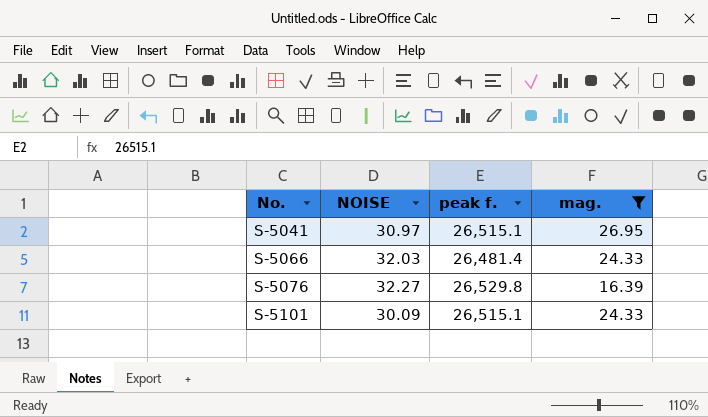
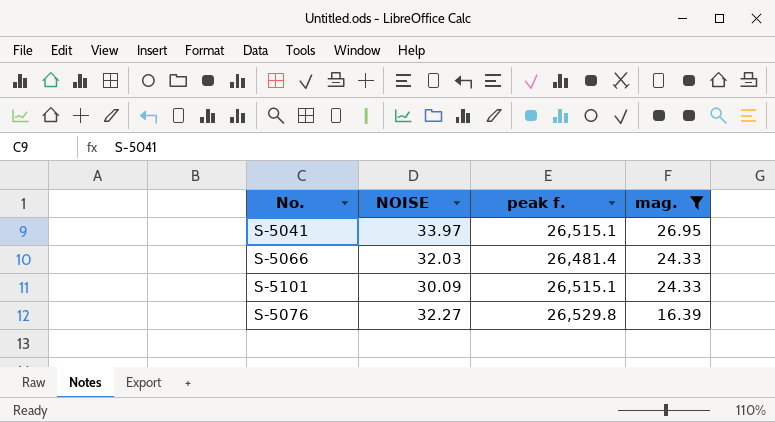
row order: No. ascending -> mag. descending
S-5041 | NOISE: 30.97 -> 33.97

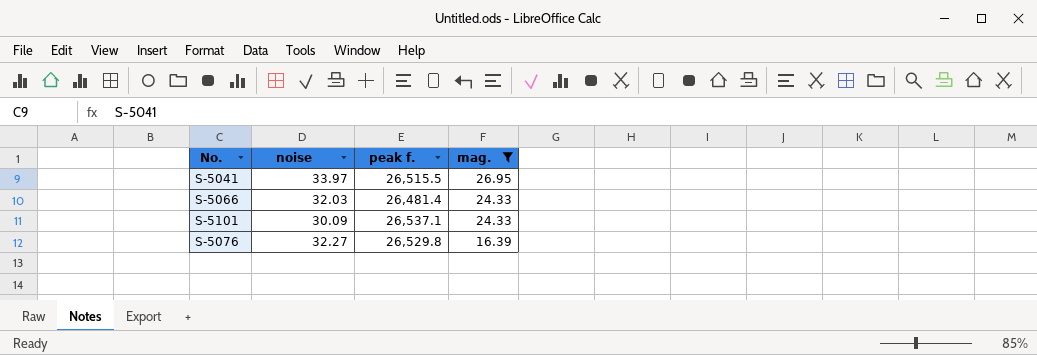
column name: NOISE -> noise
S-5041 | peak f.: 26,515.1 -> 26,515.5
S-5101 | peak f.: 26,515.1 -> 26,537.1

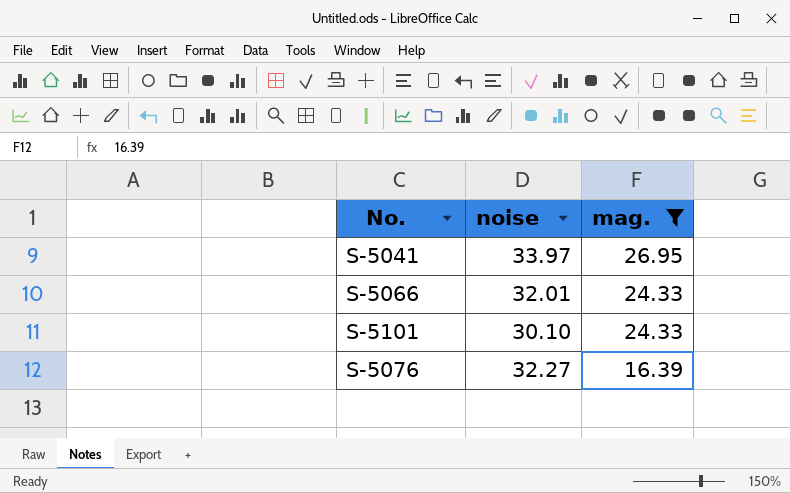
column peak f. | position: 3 -> none
S-5066 | noise: 32.03 -> 32.01
S-5101 | noise: 30.09 -> 30.10

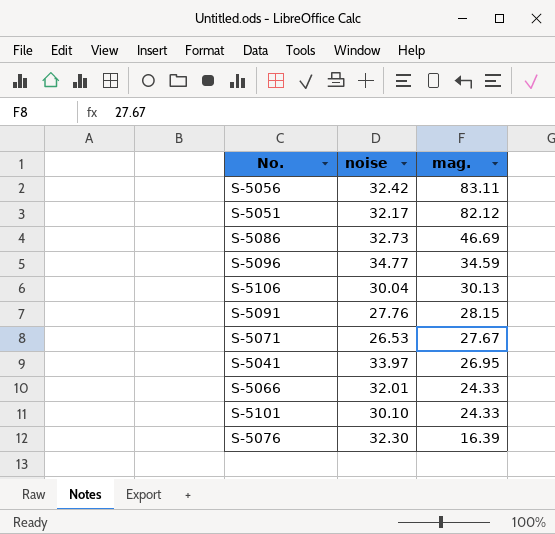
filter: mag. <= 26.95 -> none
S-5076 | noise: 32.27 -> 32.30

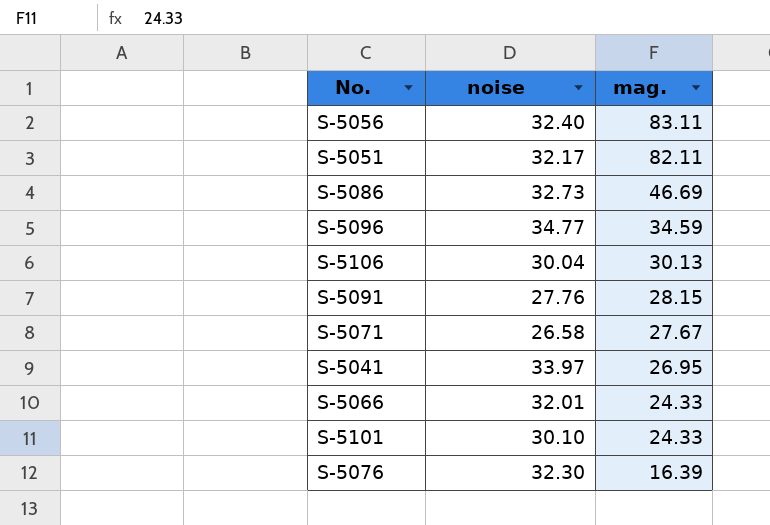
S-5056 | noise: 32.42 -> 32.40
S-5051 | mag.: 82.12 -> 82.11
S-5071 | noise: 26.53 -> 26.58

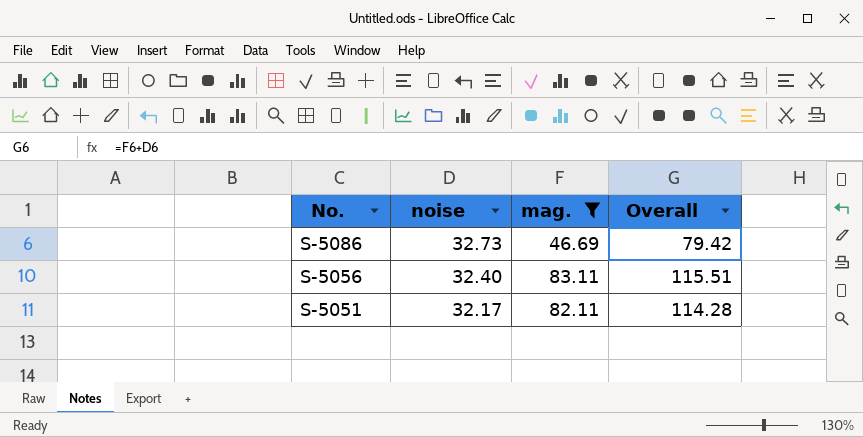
filter: none -> mag. >= 46.69
row order: mag. descending -> No. descending
column Overall | formula: none -> [noise] + [mag.]

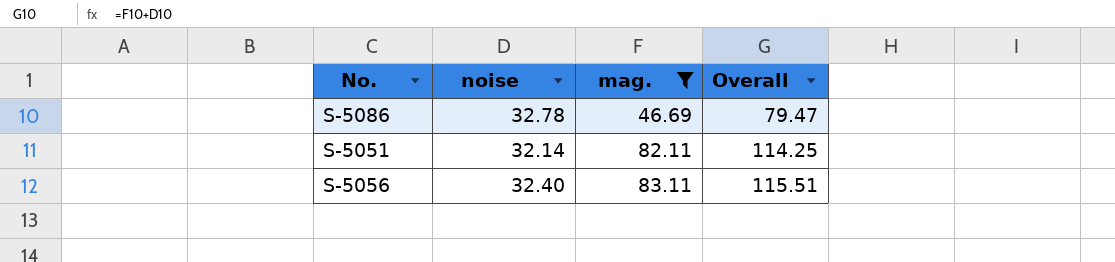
row order: No. descending -> mag. ascending
S-5086 | noise: 32.73 -> 32.78
S-5086 | Overall: 79.42 -> 79.47
S-5051 | noise: 32.17 -> 32.14
S-5051 | Overall: 114.28 -> 114.25

